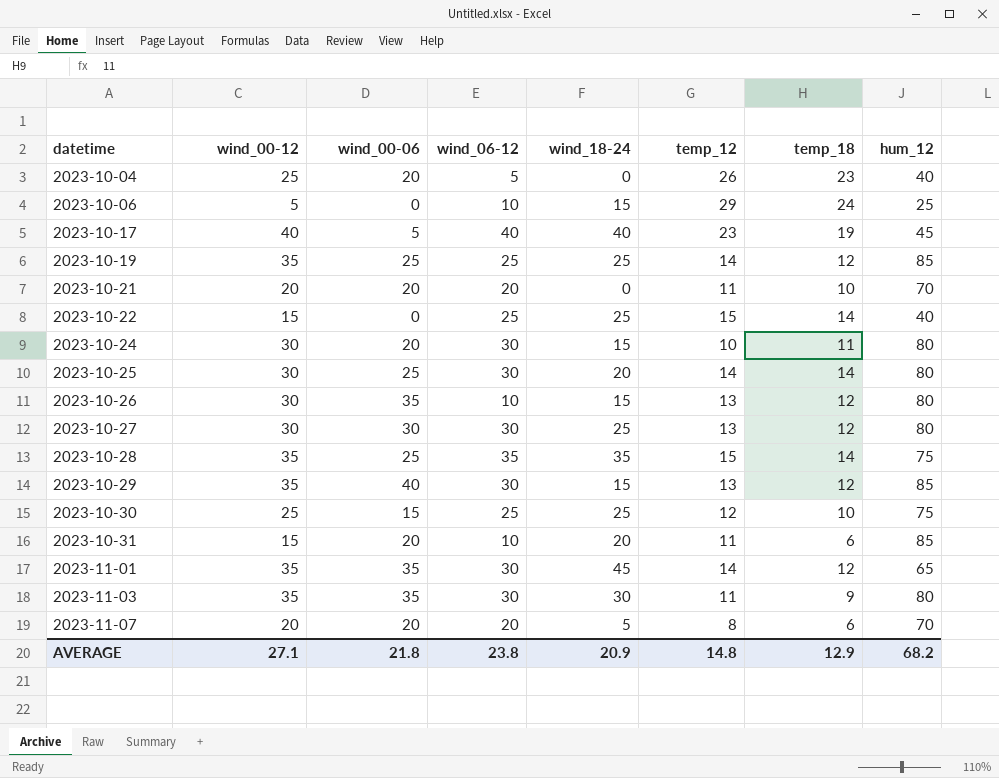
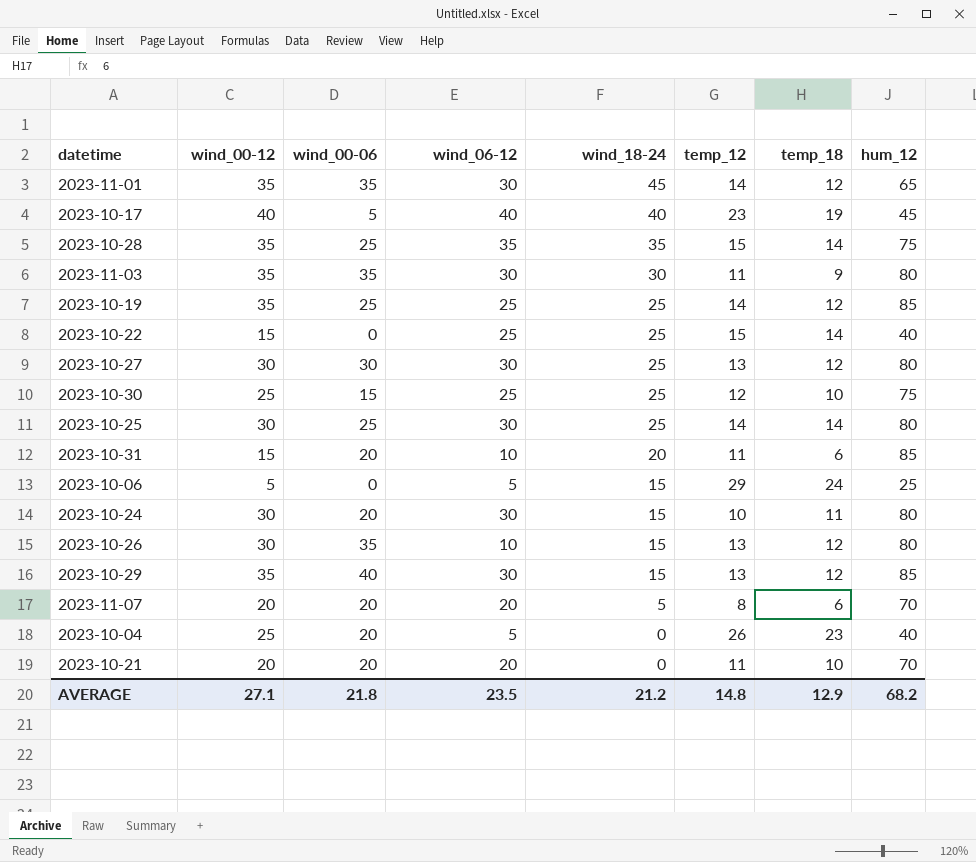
row order: datetime ascending -> wind_18-24 descending
2023-10-25 | wind_18-24: 20 -> 25
2023-10-06 | wind_06-12: 10 -> 5
AVERAGE | wind_06-12: 23.8 -> 23.5
AVERAGE | wind_18-24: 20.9 -> 21.2

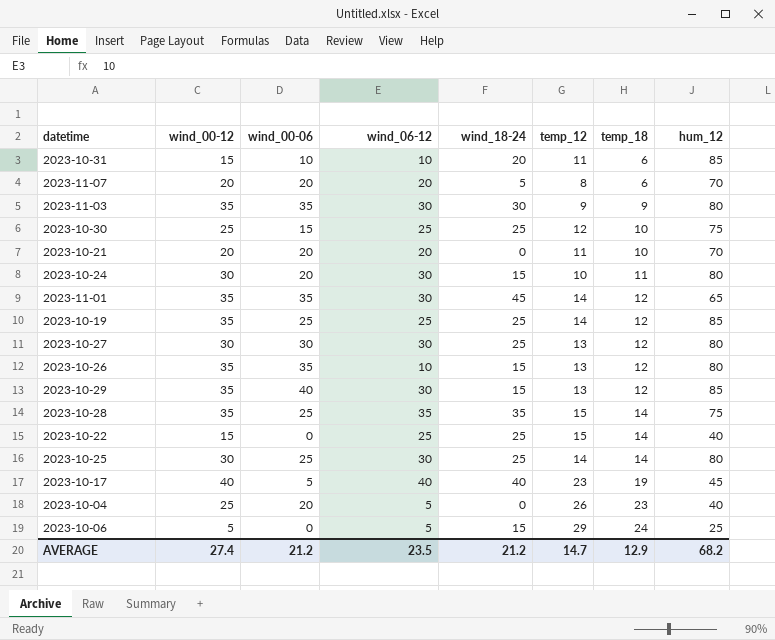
row order: wind_18-24 descending -> temp_18 ascending
2023-10-31 | wind_00-06: 20 -> 10
2023-11-03 | temp_12: 11 -> 9
2023-10-26 | wind_00-12: 30 -> 35
AVERAGE | wind_00-12: 27.1 -> 27.4
AVERAGE | wind_00-06: 21.8 -> 21.2
AVERAGE | temp_12: 14.8 -> 14.7

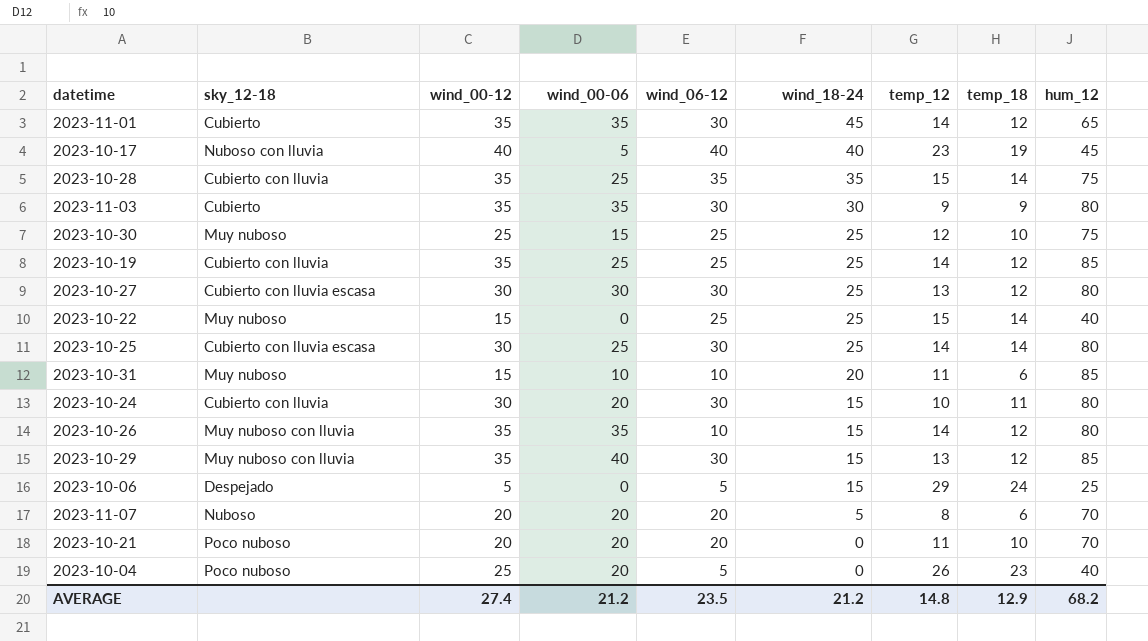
row order: temp_18 ascending -> wind_18-24 descending
column sky_12-18 | position: none -> 2
2023-10-26 | temp_12: 13 -> 14
AVERAGE | temp_12: 14.7 -> 14.8

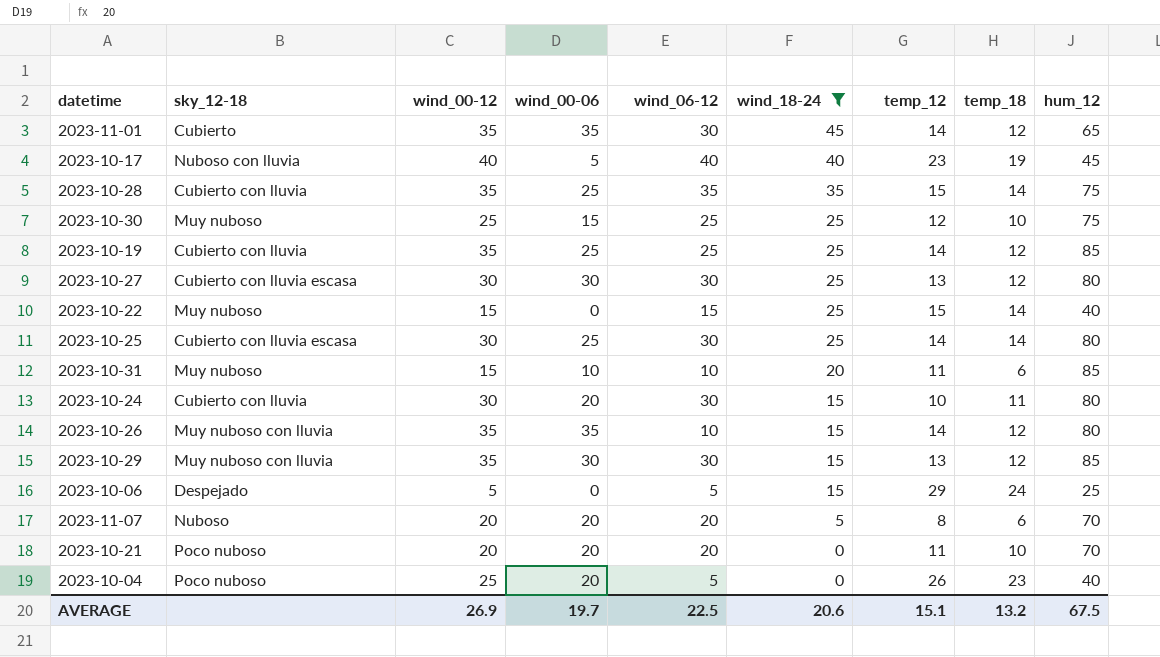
filter: none -> wind_18-24 != 30
2023-10-22 | wind_06-12: 25 -> 15
2023-10-29 | wind_00-06: 40 -> 30
AVERAGE | wind_00-12: 27.4 -> 26.9
AVERAGE | wind_00-06: 21.2 -> 19.7
AVERAGE | wind_06-12: 23.5 -> 22.5
AVERAGE | wind_18-24: 21.2 -> 20.6
AVERAGE | temp_12: 14.8 -> 15.1
AVERAGE | temp_18: 12.9 -> 13.2
AVERAGE | hum_12: 68.2 -> 67.5

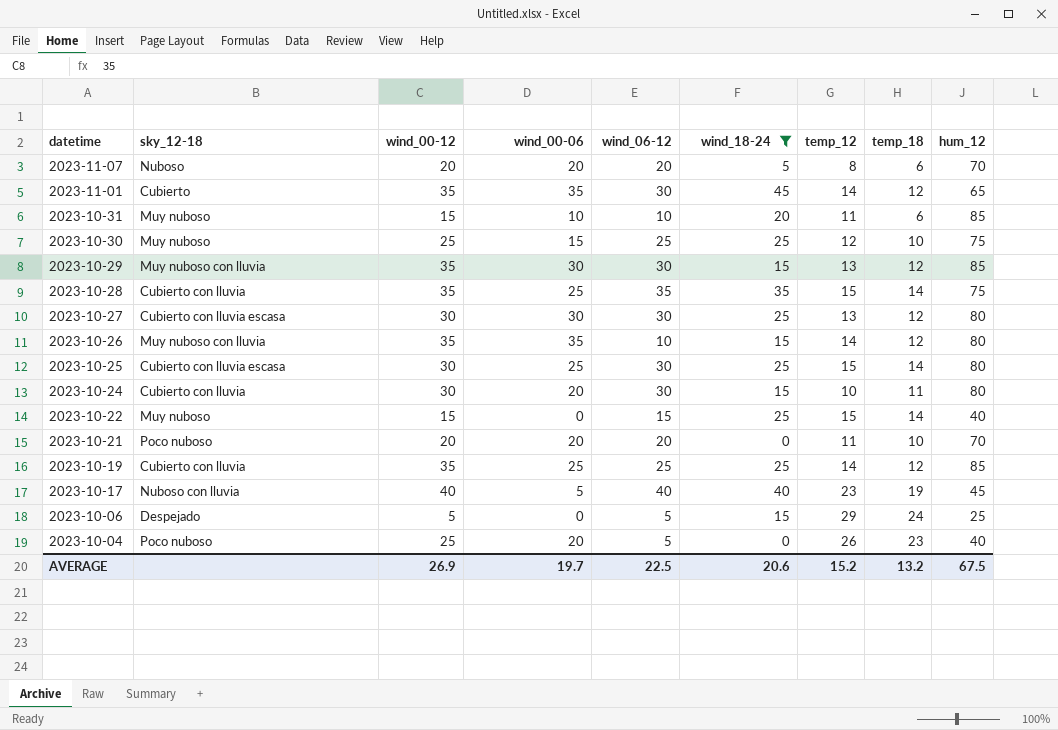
row order: wind_18-24 descending -> datetime descending
2023-10-25 | temp_12: 14 -> 15
AVERAGE | temp_12: 15.1 -> 15.2

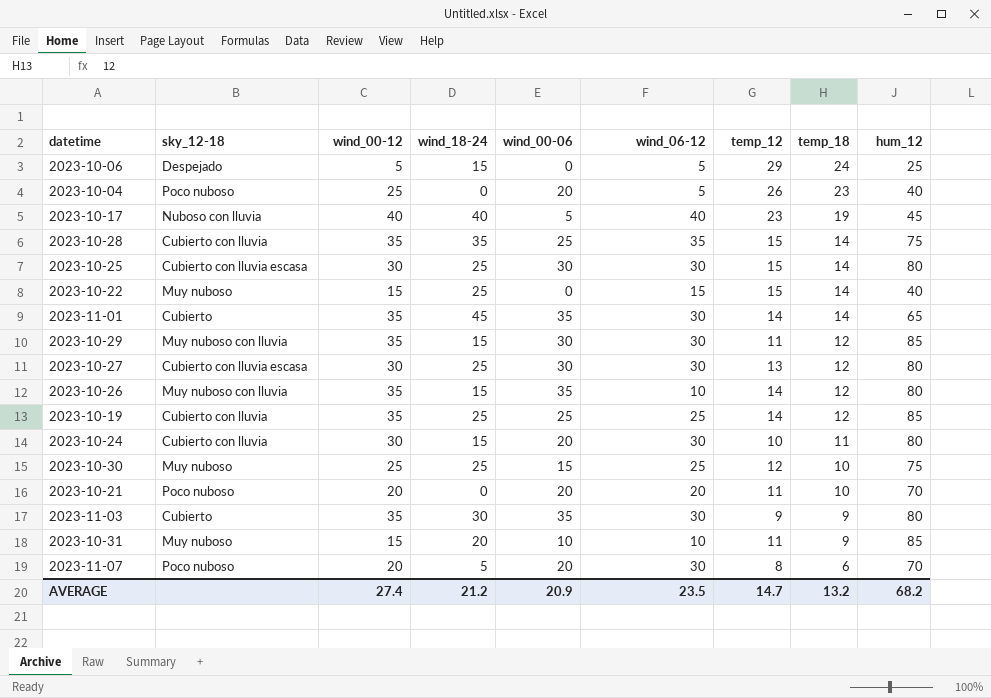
filter: wind_18-24 != 30 -> none
row order: datetime descending -> temp_18 descending
column wind_18-24 | position: 6 -> 4
2023-10-25 | wind_00-06: 25 -> 30
2023-11-01 | temp_18: 12 -> 14
2023-10-29 | temp_12: 13 -> 11
2023-10-31 | temp_18: 6 -> 9
2023-11-07 | sky_12-18: Nuboso -> Poco nuboso
2023-11-07 | wind_06-12: 20 -> 30
AVERAGE | wind_00-12: 26.9 -> 27.4
AVERAGE | wind_18-24: 20.6 -> 21.2
AVERAGE | wind_00-06: 19.7 -> 20.9
AVERAGE | wind_06-12: 22.5 -> 23.5
AVERAGE | temp_12: 15.2 -> 14.7
AVERAGE | hum_12: 67.5 -> 68.2

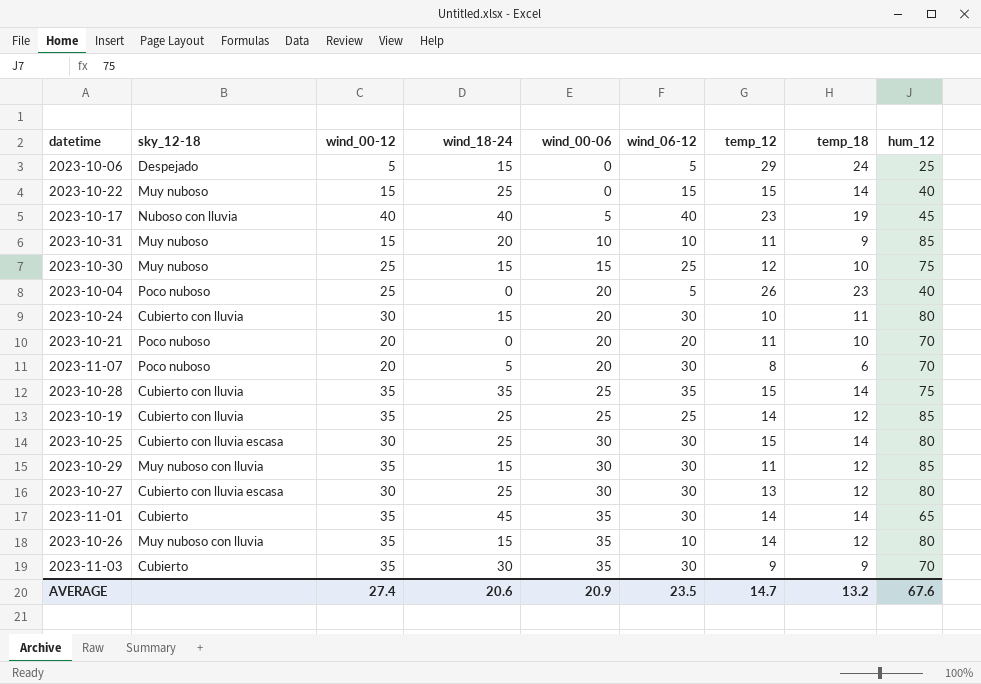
row order: temp_18 descending -> wind_00-06 ascending
2023-10-30 | wind_18-24: 25 -> 15
2023-11-03 | hum_12: 80 -> 70
AVERAGE | wind_18-24: 21.2 -> 20.6
AVERAGE | hum_12: 68.2 -> 67.6

